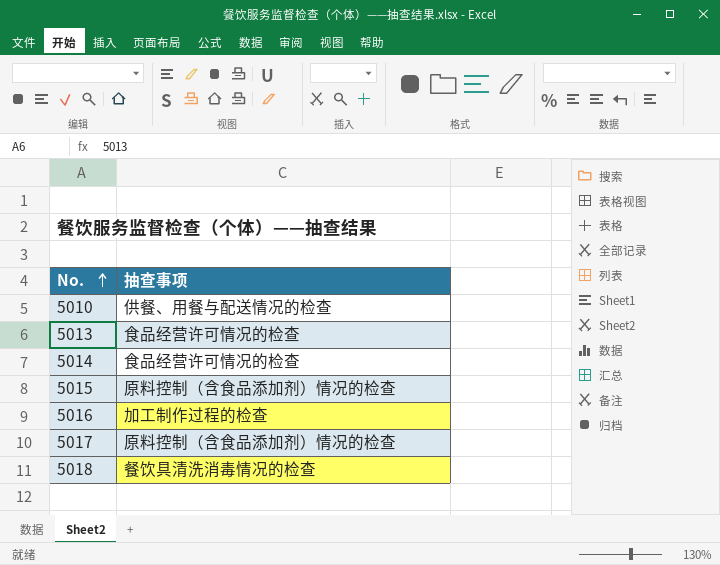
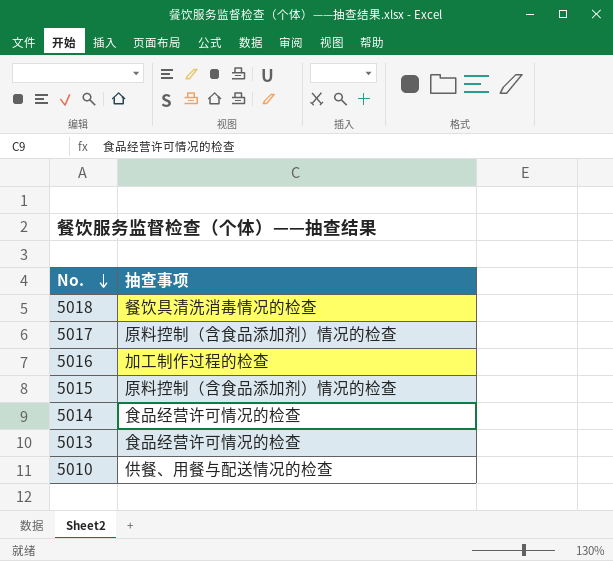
row order: No. ascending -> No. descending

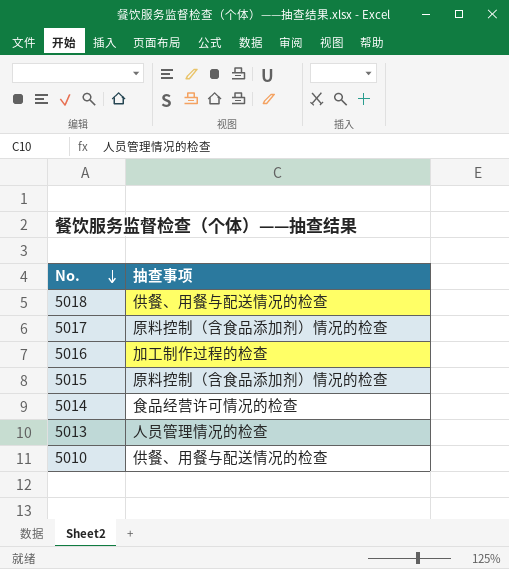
5018 | 抽查事项: 餐饮具清洗消毒情况的检查 -> 供餐、用餐与配送情况的检查
5013 | 抽查事项: 食品经营许可情况的检查 -> 人员管理情况的检查

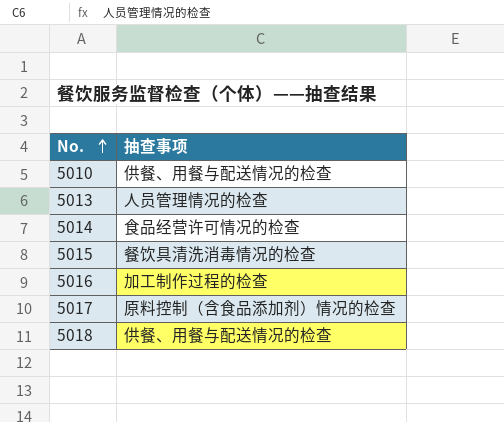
row order: No. descending -> No. ascending
5015 | 抽查事项: 原料控制（含食品添加剂）情况的检查 -> 餐饮具清洗消毒情况的检查

